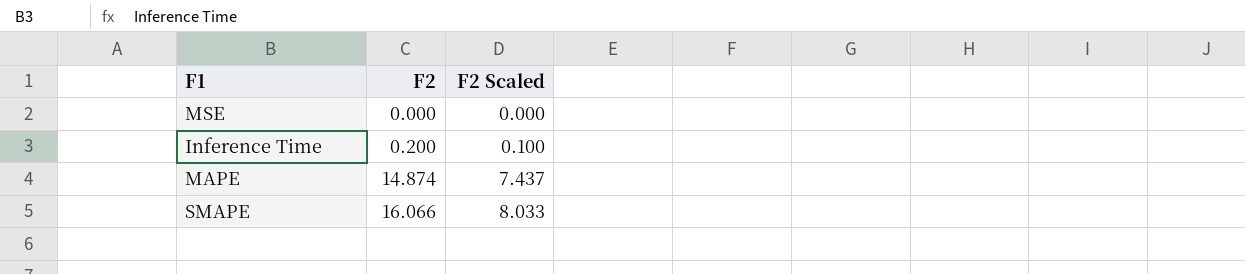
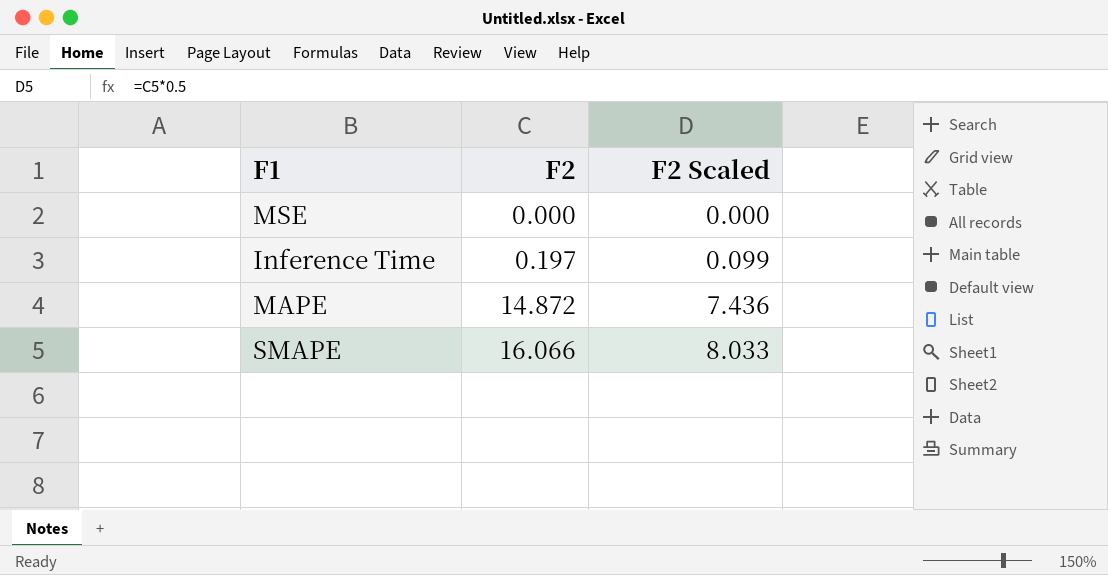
Inference Time | F2: 0.200 -> 0.197
Inference Time | F2 Scaled: 0.100 -> 0.099
MAPE | F2: 14.874 -> 14.872
MAPE | F2 Scaled: 7.437 -> 7.436

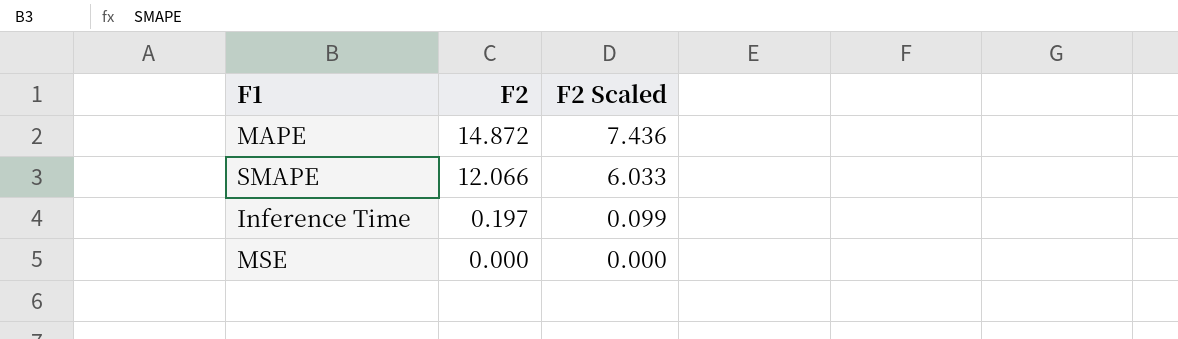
row order: F2 ascending -> F2 descending
SMAPE | F2: 16.066 -> 12.066
SMAPE | F2 Scaled: 8.033 -> 6.033

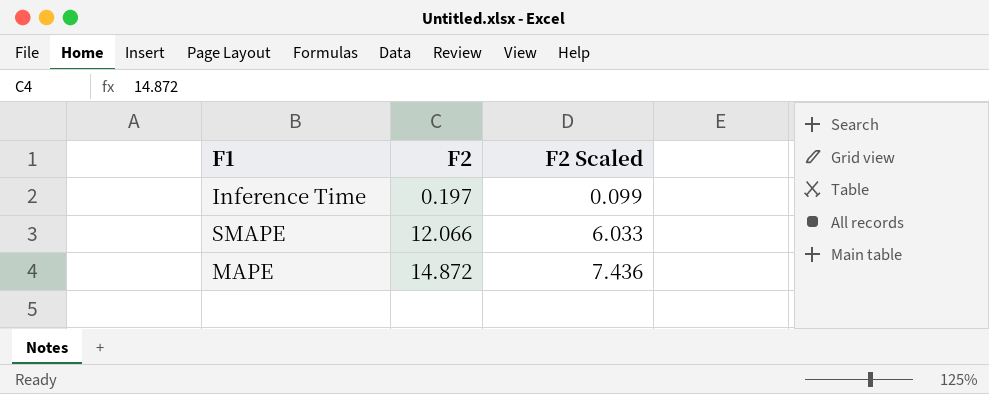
row order: F2 descending -> F2 ascending
row MSE: 0.000 | 0.000 -> none

